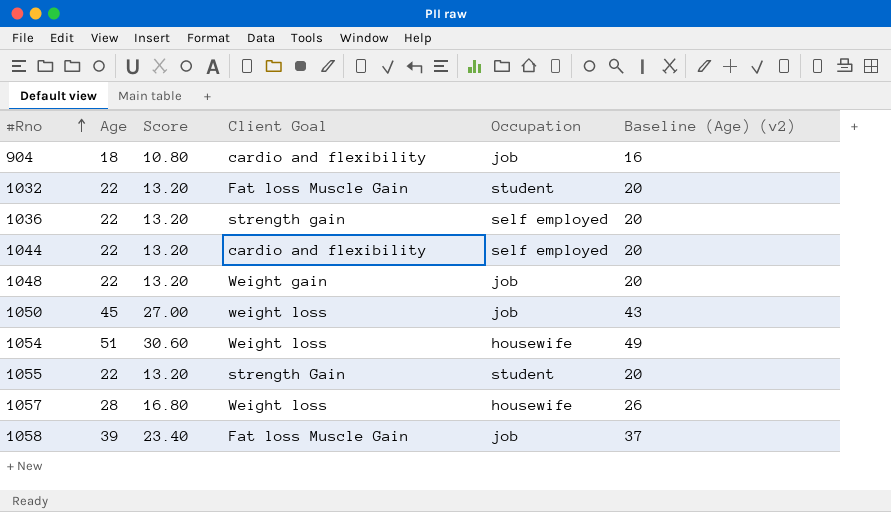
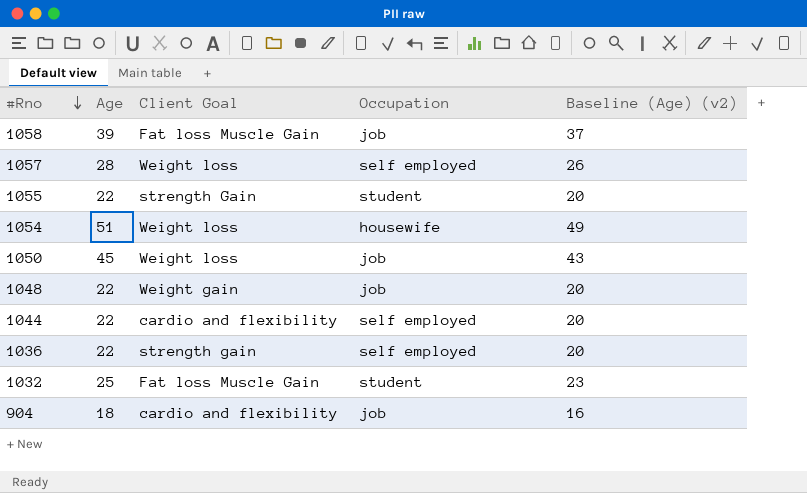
row order: #Rno ascending -> #Rno descending
column Score | formula: [Age] * 0.6 -> none
1057 | Occupation: housewife -> self employed
1050 | Client Goal: weight loss -> Weight loss
1032 | Age: 22 -> 25
1032 | Baseline (Age) (v2): 20 -> 23

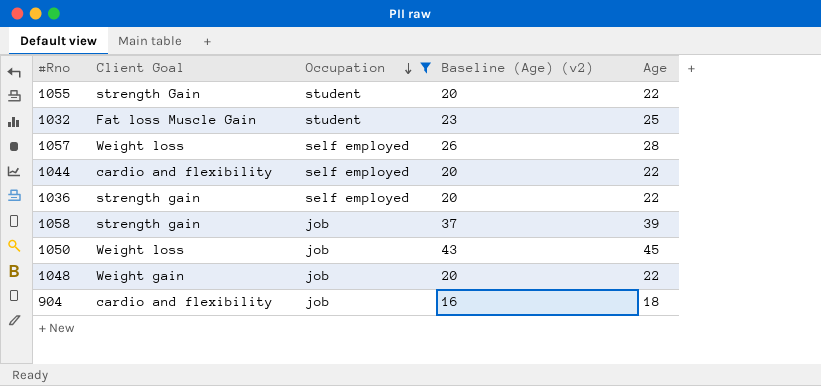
filter: none -> Occupation != housewife
row order: #Rno descending -> Occupation descending
column Age | position: 2 -> 5
1058 | Client Goal: Fat loss Muscle Gain -> strength gain

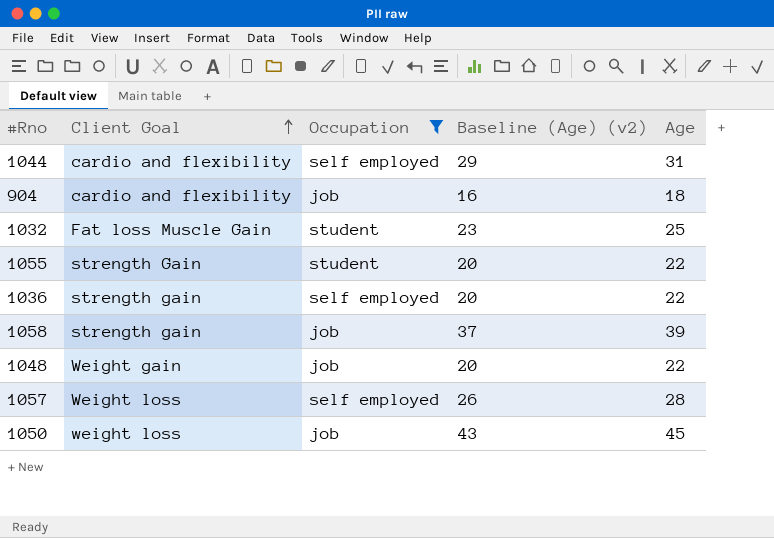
row order: Occupation descending -> Client Goal ascending
1044 | Baseline (Age) (v2): 20 -> 29
1044 | Age: 22 -> 31
1050 | Client Goal: Weight loss -> weight loss

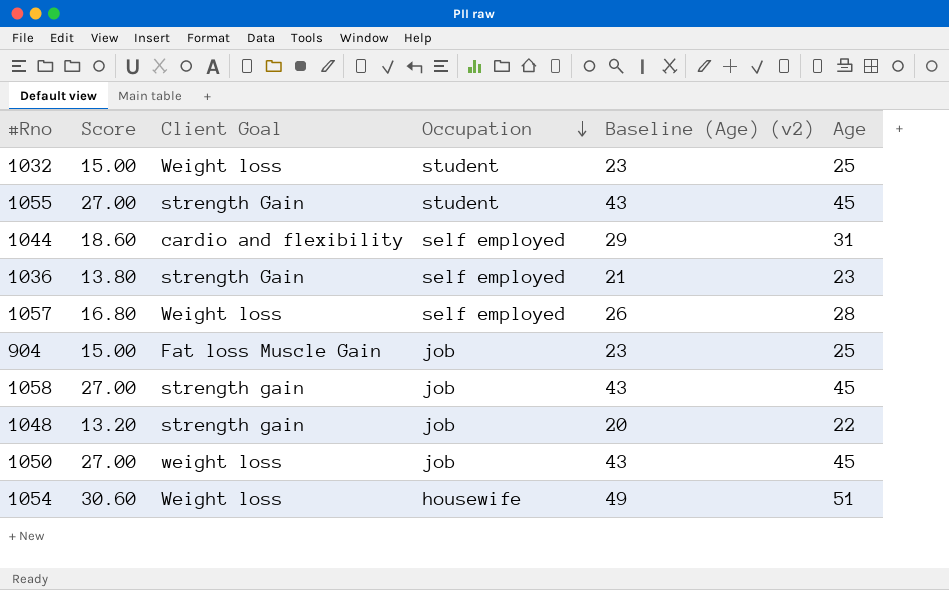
filter: Occupation != housewife -> none
row order: Client Goal ascending -> Occupation descending
column Score | formula: none -> [Age] * 0.6
1032 | Client Goal: Fat loss Muscle Gain -> Weight loss
1055 | Baseline (Age) (v2): 20 -> 43
1055 | Age: 22 -> 45
1036 | Client Goal: strength gain -> strength Gain
1036 | Baseline (Age) (v2): 20 -> 21
1036 | Age: 22 -> 23
904 | Client Goal: cardio and flexibility -> Fat loss Muscle Gain
904 | Baseline (Age) (v2): 16 -> 23
904 | Age: 18 -> 25
1058 | Baseline (Age) (v2): 37 -> 43
1058 | Age: 39 -> 45
1048 | Client Goal: Weight gain -> strength gain

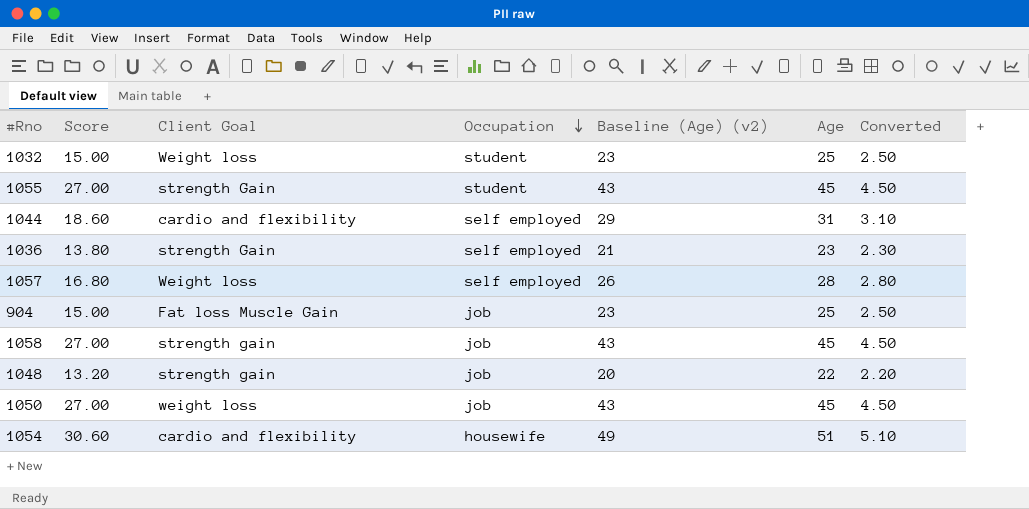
column Converted | formula: none -> [Age] * 0.1
1054 | Client Goal: Weight loss -> cardio and flexibility

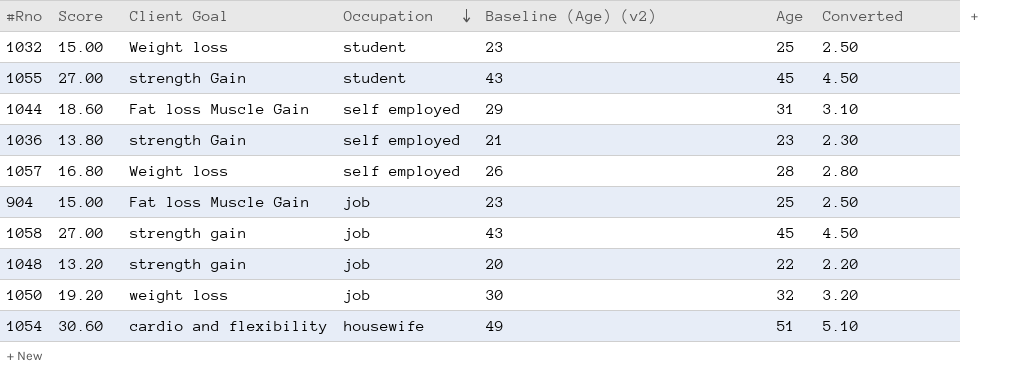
1044 | Client Goal: cardio and flexibility -> Fat loss Muscle Gain
1050 | Score: 27.00 -> 19.20
1050 | Baseline (Age) (v2): 43 -> 30
1050 | Age: 45 -> 32
1050 | Converted: 4.50 -> 3.20

